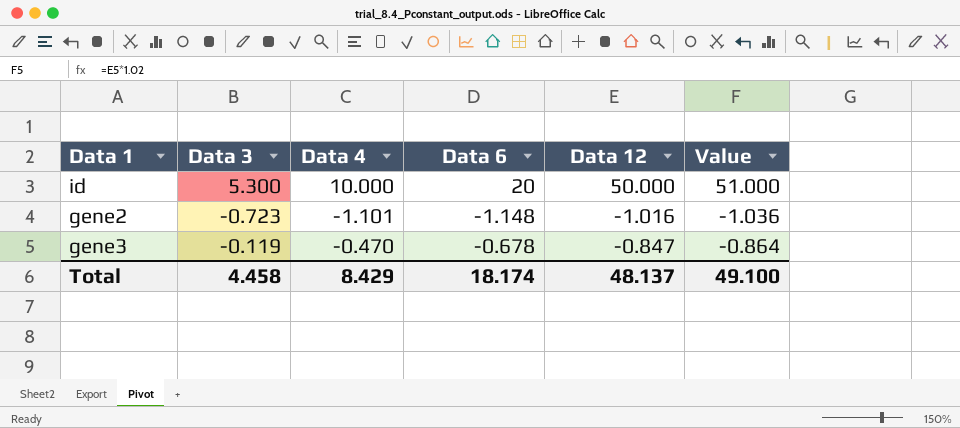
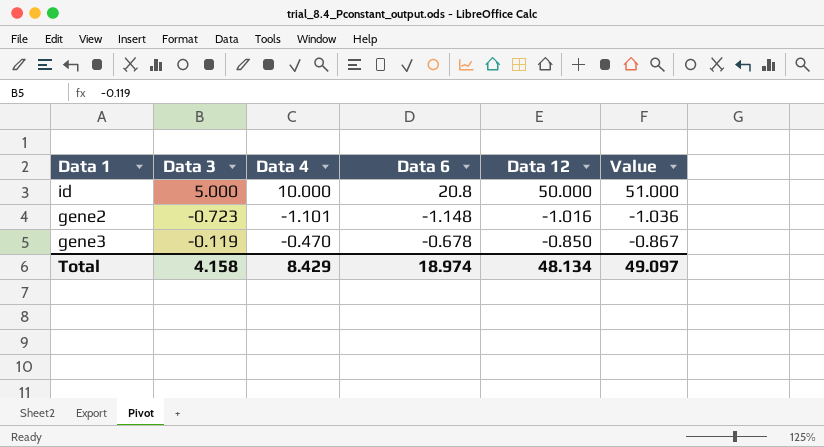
id | Data 3: 5.300 -> 5.000
id | Data 6: 20 -> 20.8
gene3 | Data 12: -0.847 -> -0.850
gene3 | Value: -0.864 -> -0.867
Total | Data 3: 4.458 -> 4.158
Total | Data 6: 18.174 -> 18.974
Total | Data 12: 48.137 -> 48.134
Total | Value: 49.100 -> 49.097

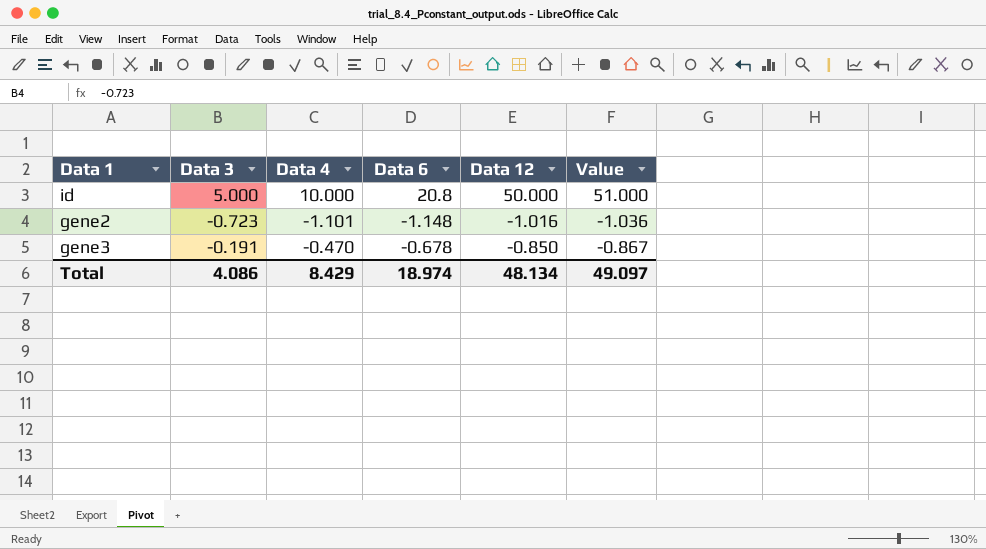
gene3 | Data 3: -0.119 -> -0.191
Total | Data 3: 4.158 -> 4.086

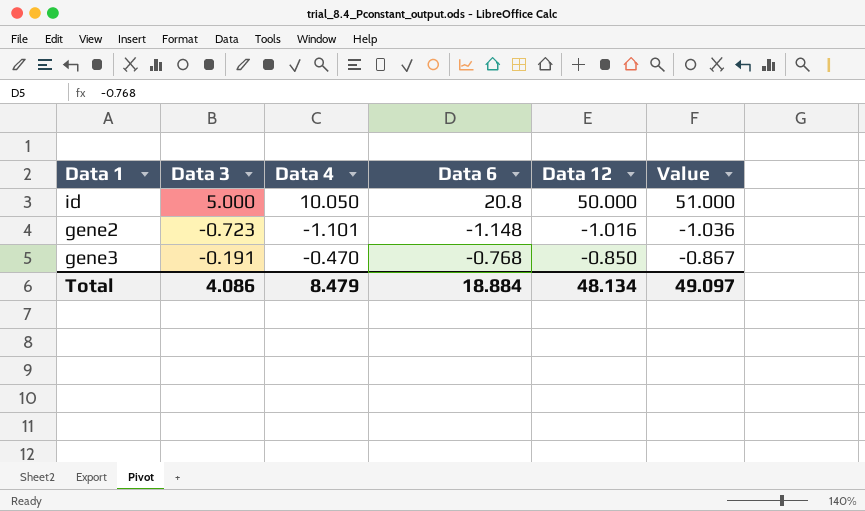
id | Data 4: 10.000 -> 10.050
gene3 | Data 6: -0.678 -> -0.768
Total | Data 4: 8.429 -> 8.479
Total | Data 6: 18.974 -> 18.884

